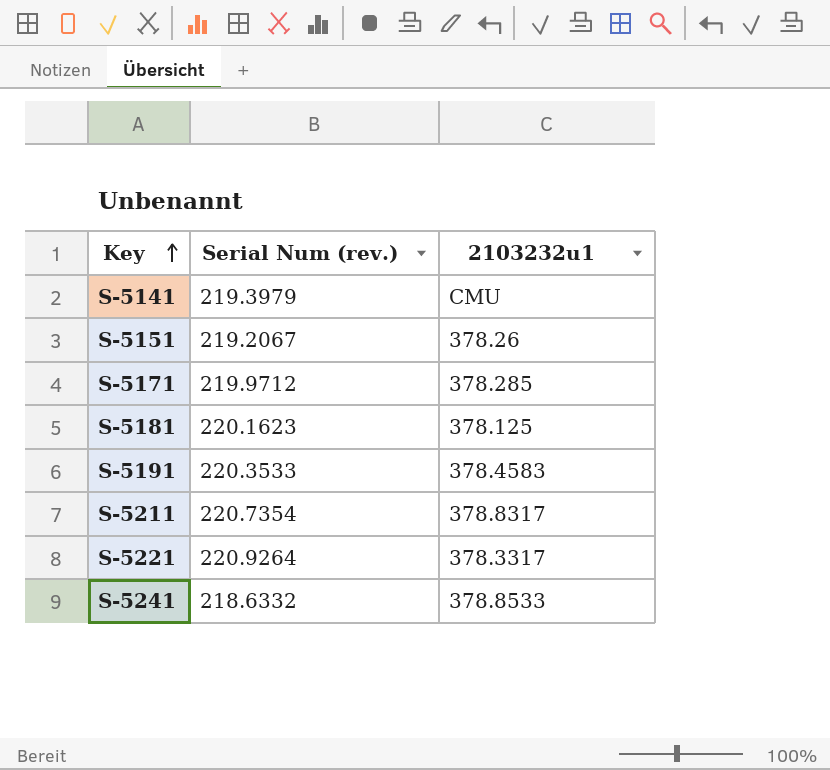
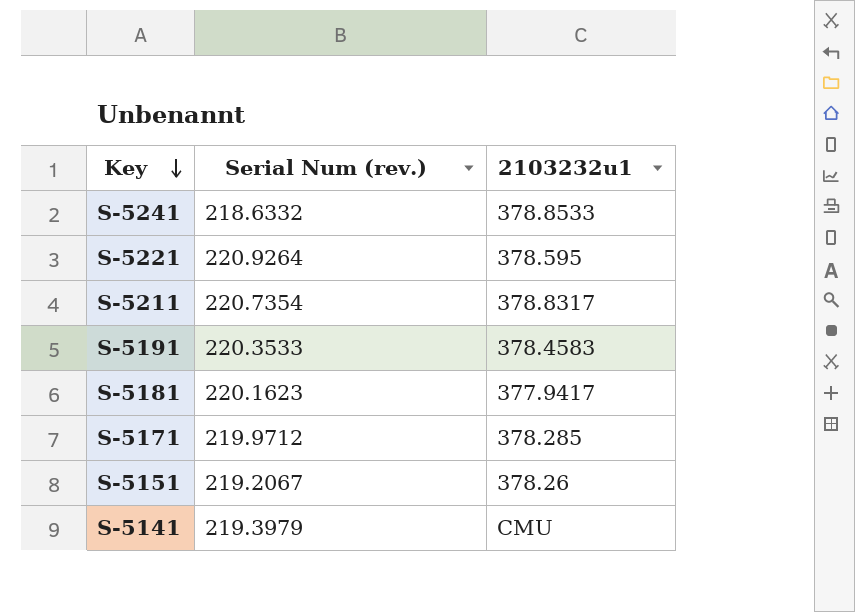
row order: Key ascending -> Key descending
S-5221 | 2103232u1: 378.3317 -> 378.595
S-5181 | 2103232u1: 378.125 -> 377.9417

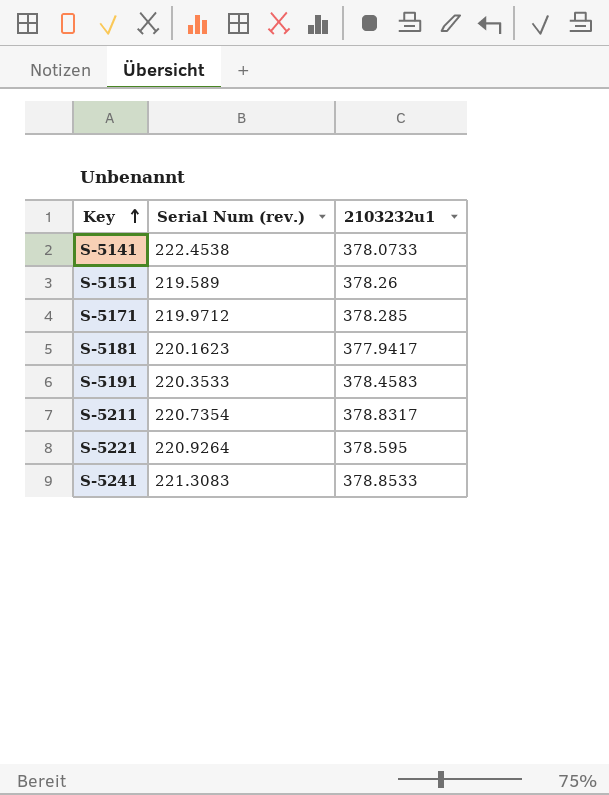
row order: Key descending -> Key ascending
S-5141 | Serial Num (rev.): 219.3979 -> 222.4538
S-5141 | 2103232u1: CMU -> 378.0733
S-5151 | Serial Num (rev.): 219.2067 -> 219.589
S-5241 | Serial Num (rev.): 218.6332 -> 221.3083

